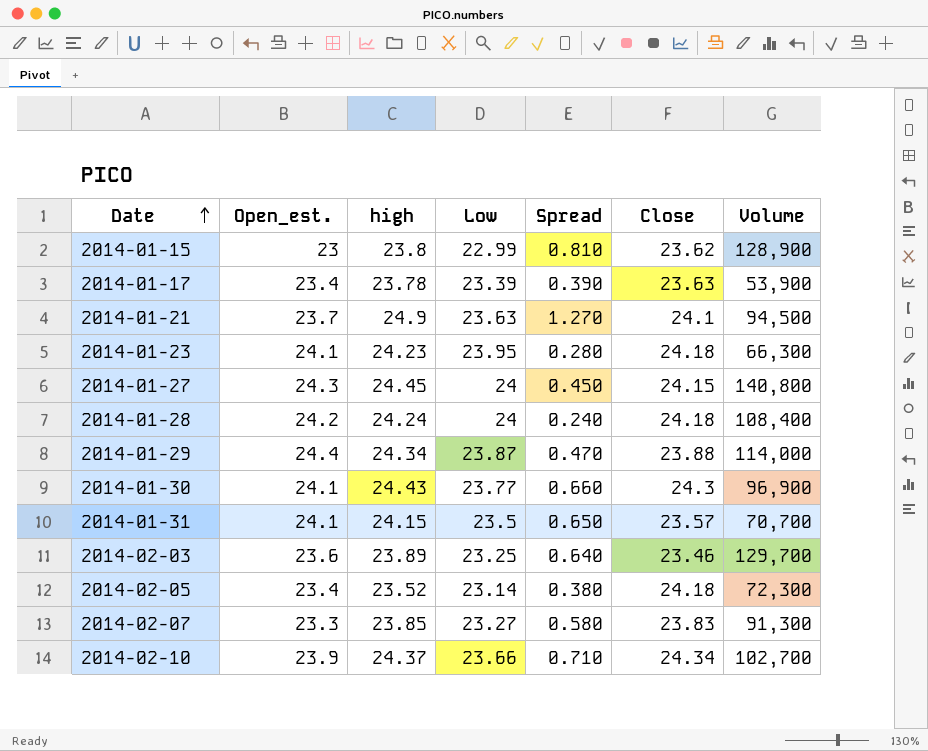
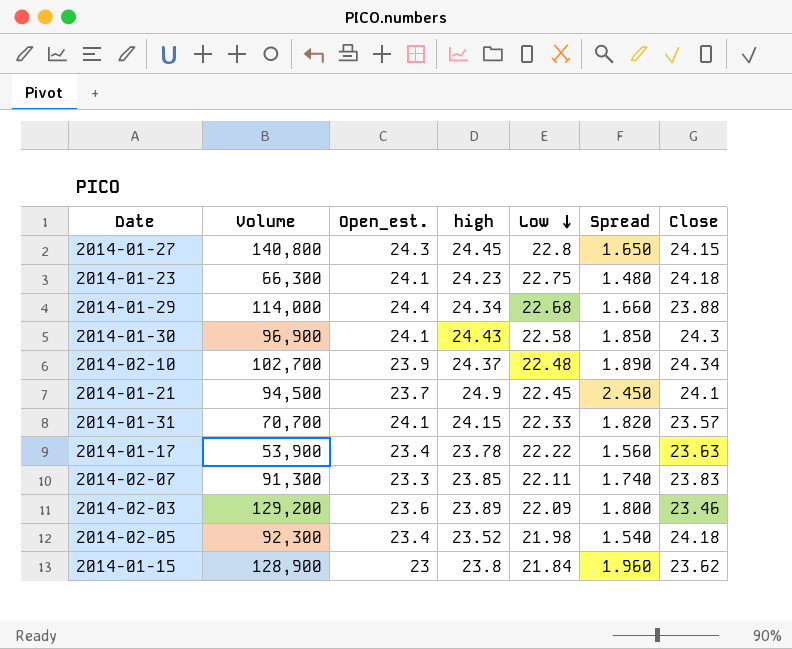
row order: Date ascending -> Low descending
column Volume | position: 7 -> 2
row 2014-01-28: 24.2 | 24.24 | 24 | 0.240 | 24.18 | 108,400 -> none
2014-01-27 | Low: 24 -> 22.8
2014-01-27 | Spread: 0.450 -> 1.650
2014-01-23 | Low: 23.95 -> 22.75
2014-01-23 | Spread: 0.280 -> 1.480
2014-01-29 | Low: 23.87 -> 22.68
2014-01-29 | Spread: 0.470 -> 1.660
2014-01-30 | Low: 23.77 -> 22.58
2014-01-30 | Spread: 0.660 -> 1.850
2014-02-10 | Low: 23.66 -> 22.48
2014-02-10 | Spread: 0.710 -> 1.890
2014-01-21 | Low: 23.63 -> 22.45
2014-01-21 | Spread: 1.270 -> 2.450
2014-01-31 | Low: 23.5 -> 22.33
2014-01-31 | Spread: 0.650 -> 1.820
2014-01-17 | Low: 23.39 -> 22.22
2014-01-17 | Spread: 0.390 -> 1.560
2014-02-07 | Low: 23.27 -> 22.11
2014-02-07 | Spread: 0.580 -> 1.740
2014-02-03 | Volume: 129,700 -> 129,200
2014-02-03 | Low: 23.25 -> 22.09
2014-02-03 | Spread: 0.640 -> 1.800
2014-02-05 | Volume: 72,300 -> 92,300
2014-02-05 | Low: 23.14 -> 21.98
2014-02-05 | Spread: 0.380 -> 1.540
2014-01-15 | Low: 22.99 -> 21.84
2014-01-15 | Spread: 0.810 -> 1.960

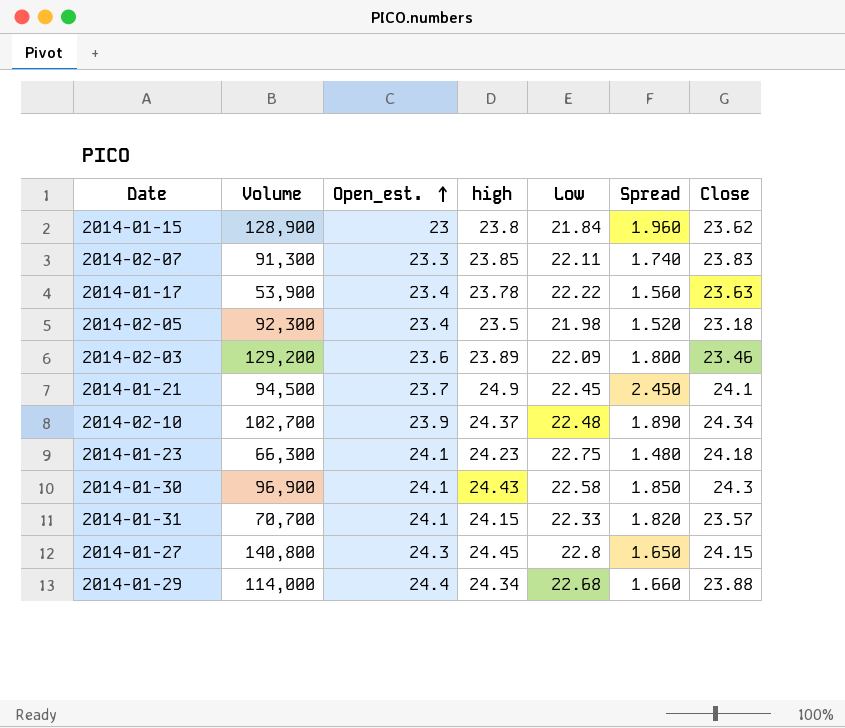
row order: Low descending -> Open_est. ascending
2014-02-05 | high: 23.52 -> 23.5
2014-02-05 | Spread: 1.540 -> 1.520
2014-02-05 | Close: 24.18 -> 23.18

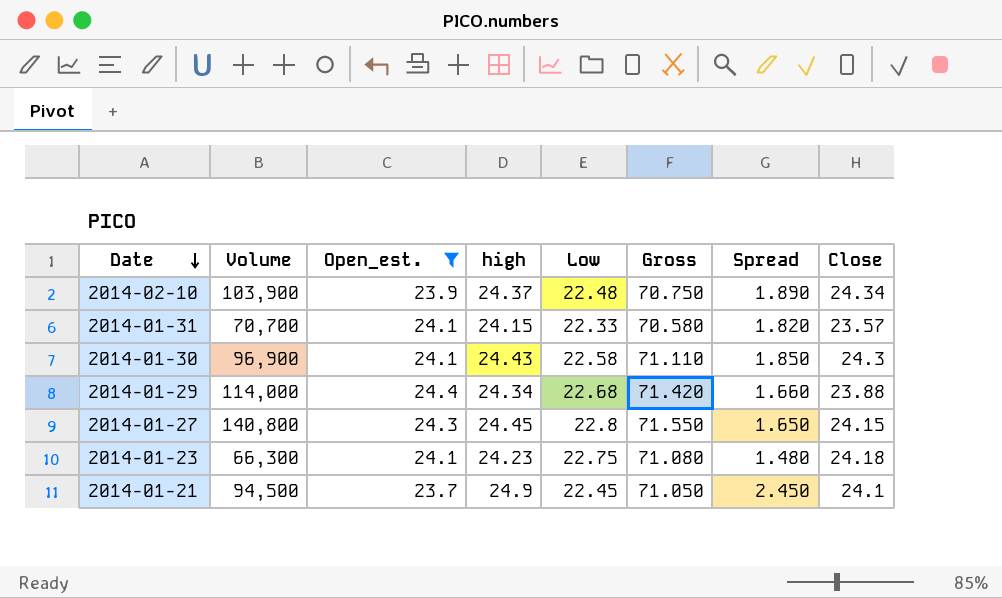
filter: none -> Open_est. >= 23.7
row order: Open_est. ascending -> Date descending
column Gross | formula: none -> [Open_est.] + [high] + [Low]
2014-02-10 | Volume: 102,700 -> 103,900

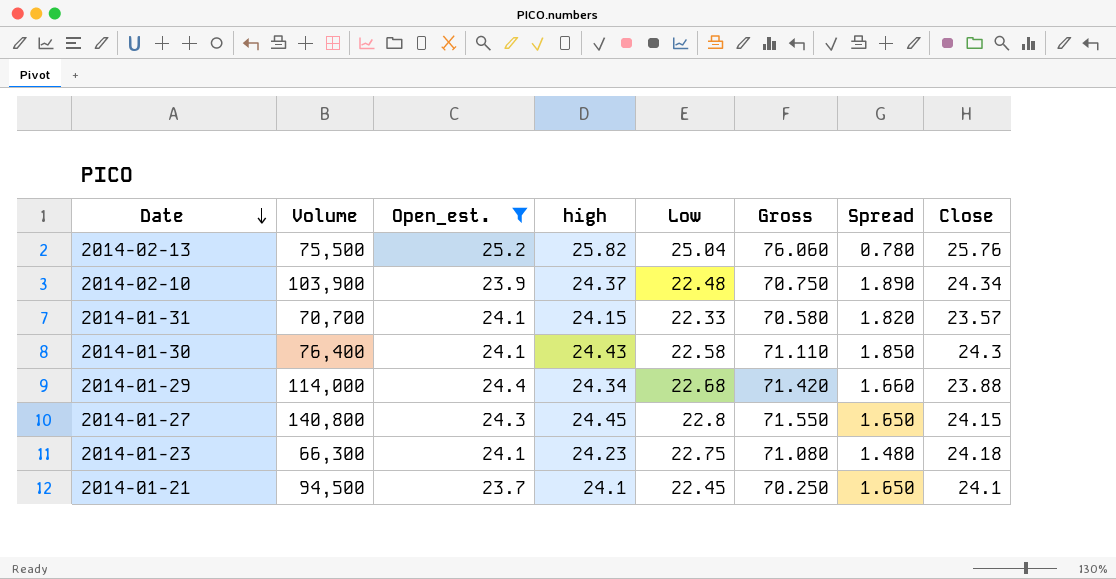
row 2014-02-13: none -> 75,500 | 25.2 | 25.82 | 25.04 | 76.060 | 0.780 | 25.76
2014-01-30 | Volume: 96,900 -> 76,400
2014-01-21 | high: 24.9 -> 24.1
2014-01-21 | Gross: 71.050 -> 70.250
2014-01-21 | Spread: 2.450 -> 1.650

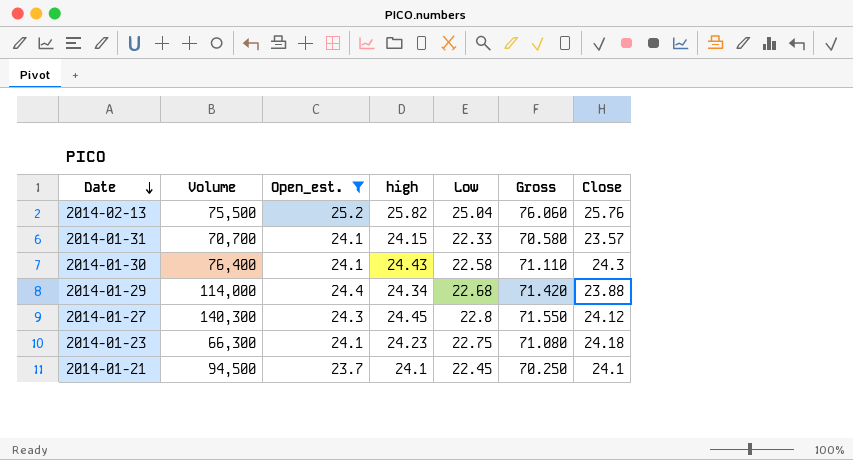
column Spread | formula: [high] - [Low] -> none
row 2014-02-10: 103,900 | 23.9 | 24.37 | 22.48 | 70.750 | 1.890 | 24.34 -> none
2014-01-27 | Volume: 140,800 -> 140,300
2014-01-27 | Close: 24.15 -> 24.12

